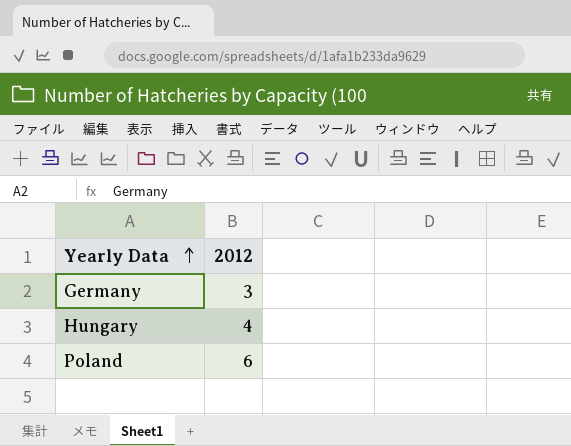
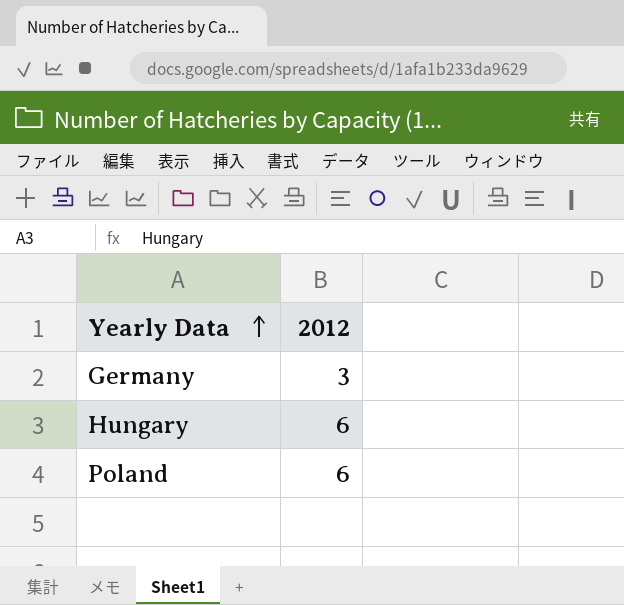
Hungary | 2012: 4 -> 6

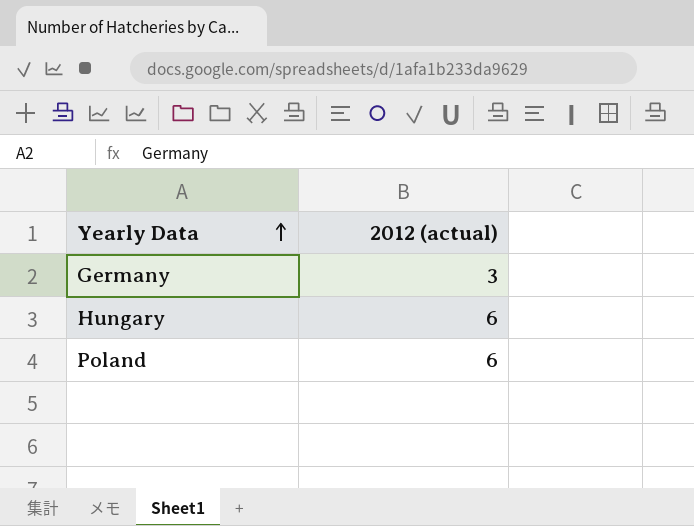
column name: 2012 -> 2012 (actual)

